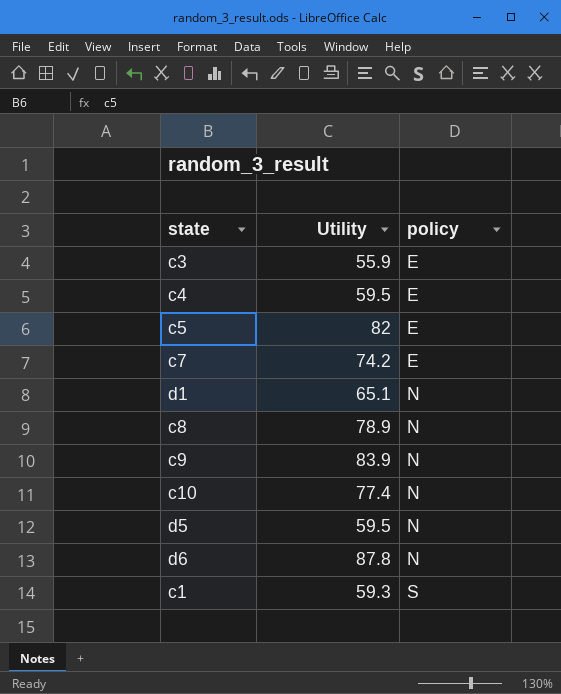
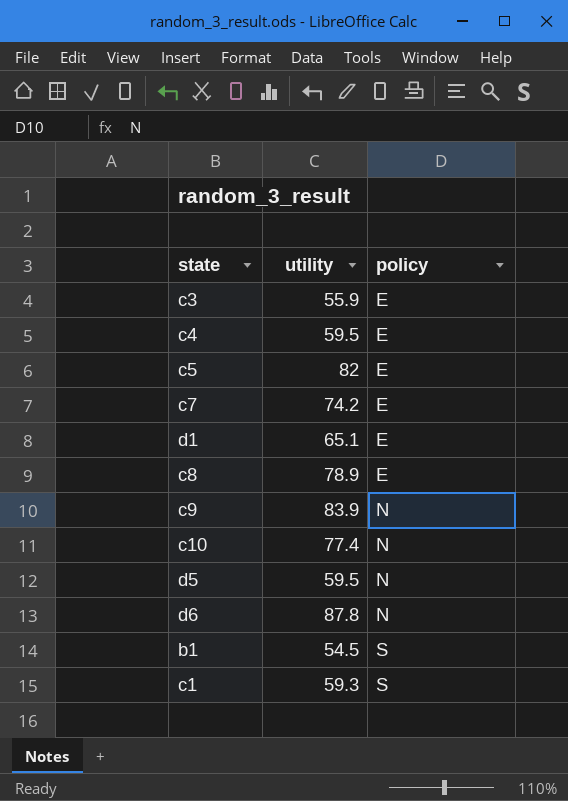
column name: Utility -> utility
d1 | policy: N -> E
c8 | policy: N -> E
row b1: none -> 54.5 | S

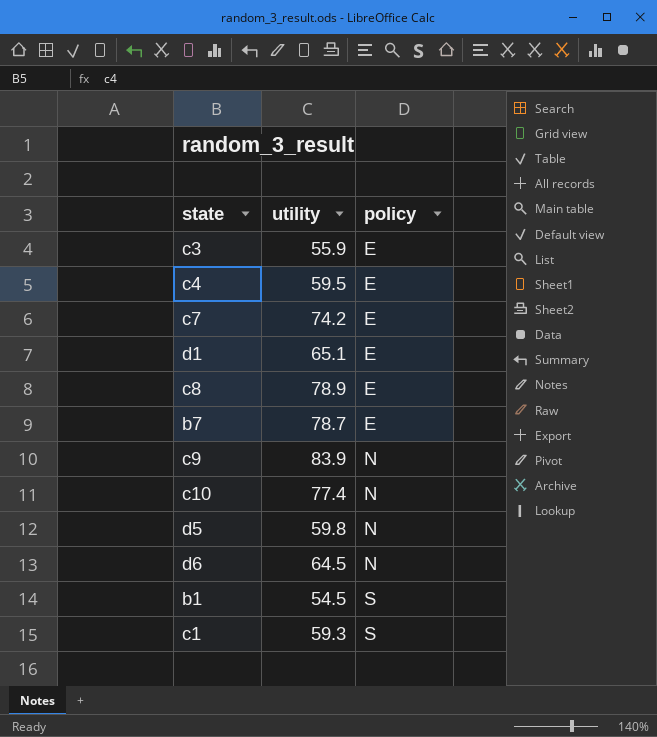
row c5: 82 | E -> none
row b7: none -> 78.7 | E
d5 | utility: 59.5 -> 59.8
d6 | utility: 87.8 -> 64.5

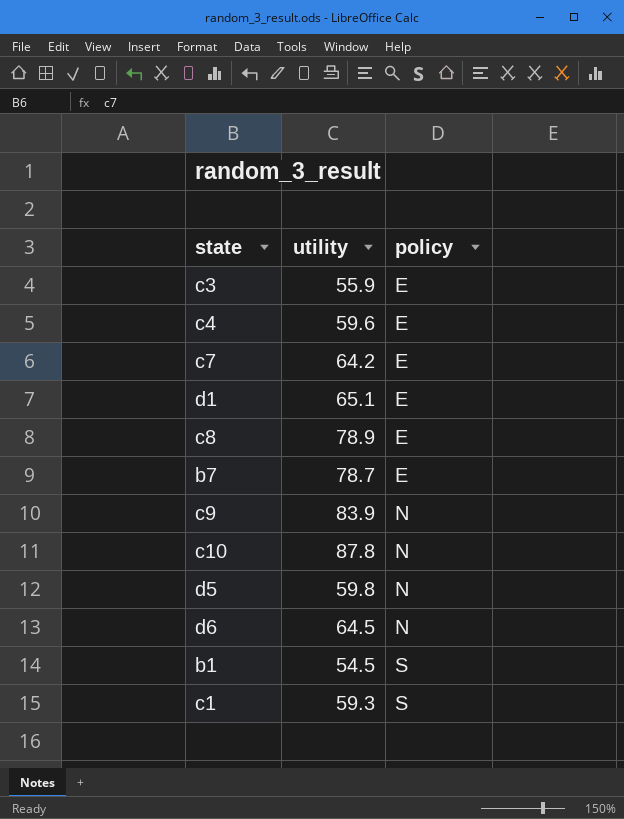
c4 | utility: 59.5 -> 59.6
c7 | utility: 74.2 -> 64.2
c10 | utility: 77.4 -> 87.8

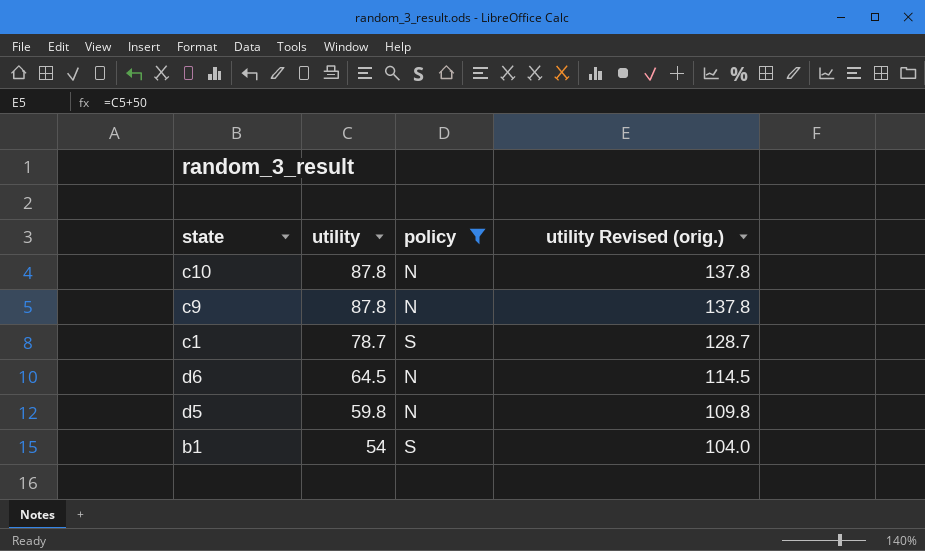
filter: none -> policy != E
row order: policy ascending -> utility descending
column utility Revised (orig.) | formula: none -> [utility] + 50
c9 | utility: 83.9 -> 87.8
c1 | utility: 59.3 -> 78.7
b1 | utility: 54.5 -> 54

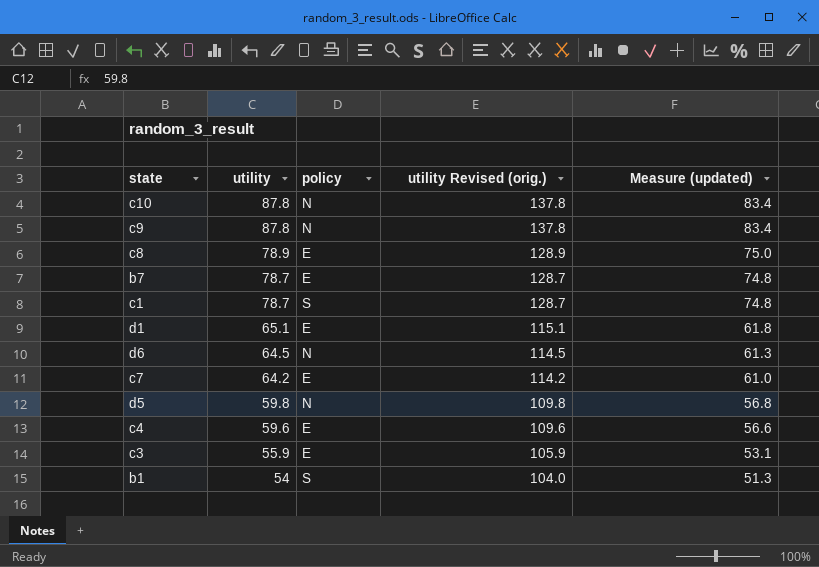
filter: policy != E -> none
column Measure (updated) | formula: none -> [utility] * 0.95

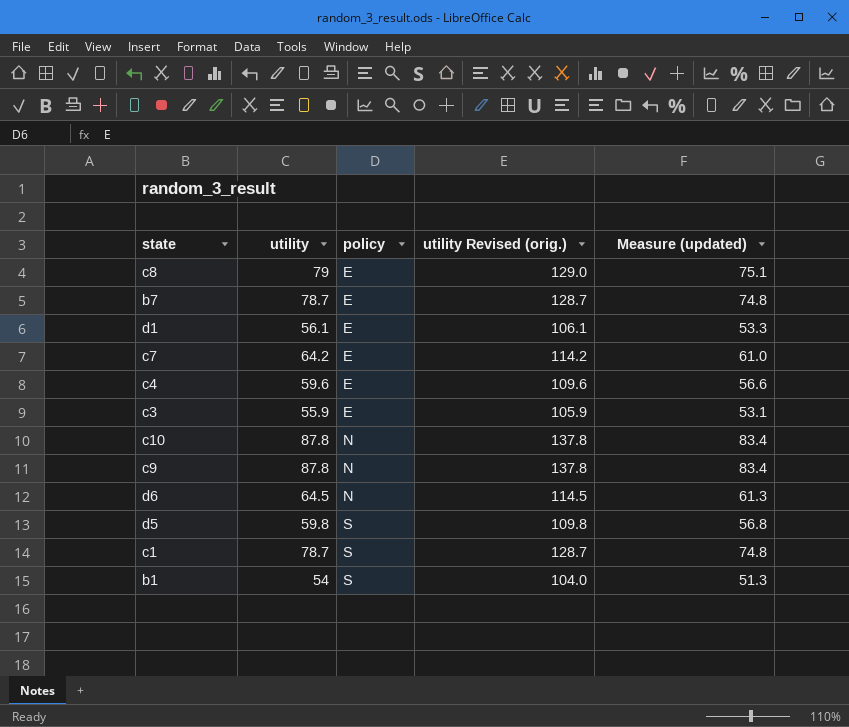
row order: utility descending -> policy ascending
c8 | utility: 78.9 -> 79
c8 | utility Revised (orig.): 128.9 -> 129.0
c8 | Measure (updated): 75.0 -> 75.1
d1 | utility: 65.1 -> 56.1
d1 | utility Revised (orig.): 115.1 -> 106.1
d1 | Measure (updated): 61.8 -> 53.3
d5 | policy: N -> S

